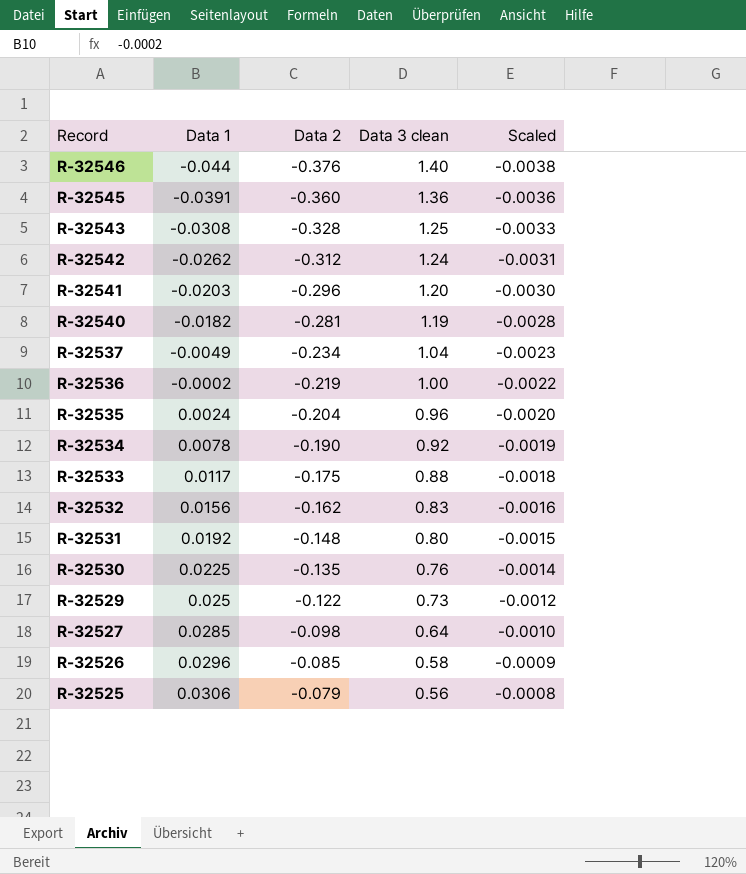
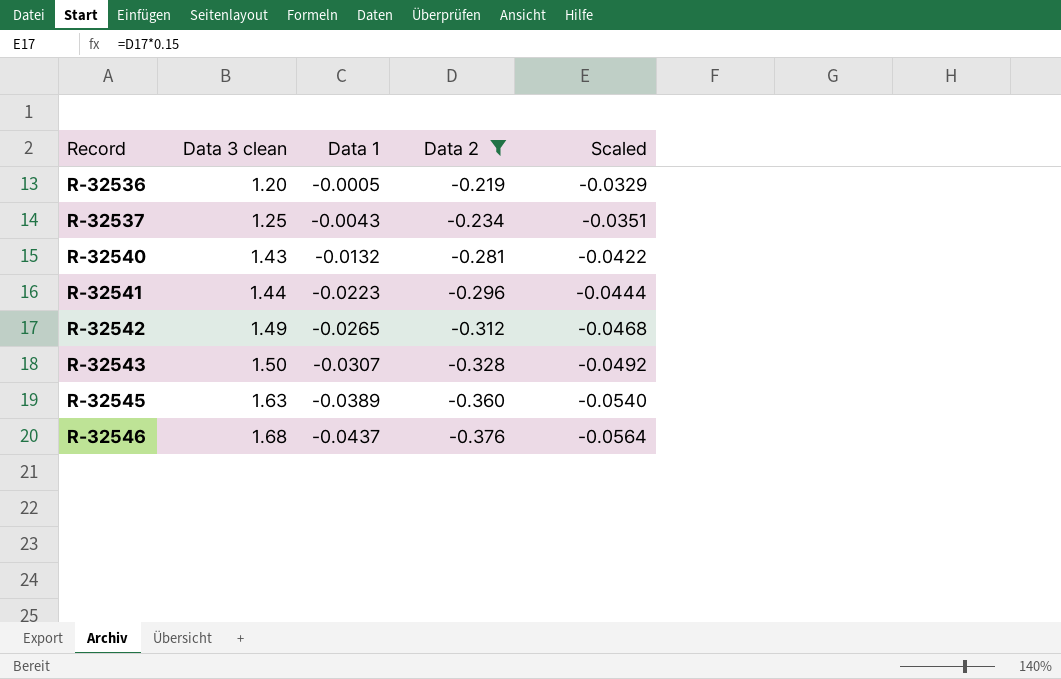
filter: none -> Data 2 <= -0.219
row order: Record descending -> Record ascending
column Data 3 clean | position: 4 -> 2
column Scaled | formula: [Data 2] * 0.01 -> [Data 2] * 0.15
R-32536 | Data 3 clean: 1.00 -> 1.20
R-32536 | Data 1: -0.0002 -> -0.0005
R-32537 | Data 3 clean: 1.04 -> 1.25
R-32537 | Data 1: -0.0049 -> -0.0043
R-32540 | Data 3 clean: 1.19 -> 1.43
R-32540 | Data 1: -0.0182 -> -0.0132
R-32541 | Data 3 clean: 1.20 -> 1.44
R-32541 | Data 1: -0.0203 -> -0.0223
R-32542 | Data 3 clean: 1.24 -> 1.49
R-32542 | Data 1: -0.0262 -> -0.0265
R-32543 | Data 3 clean: 1.25 -> 1.50
R-32543 | Data 1: -0.0308 -> -0.0307
R-32545 | Data 3 clean: 1.36 -> 1.63
R-32545 | Data 1: -0.0391 -> -0.0389
R-32546 | Data 3 clean: 1.40 -> 1.68
R-32546 | Data 1: -0.044 -> -0.0437

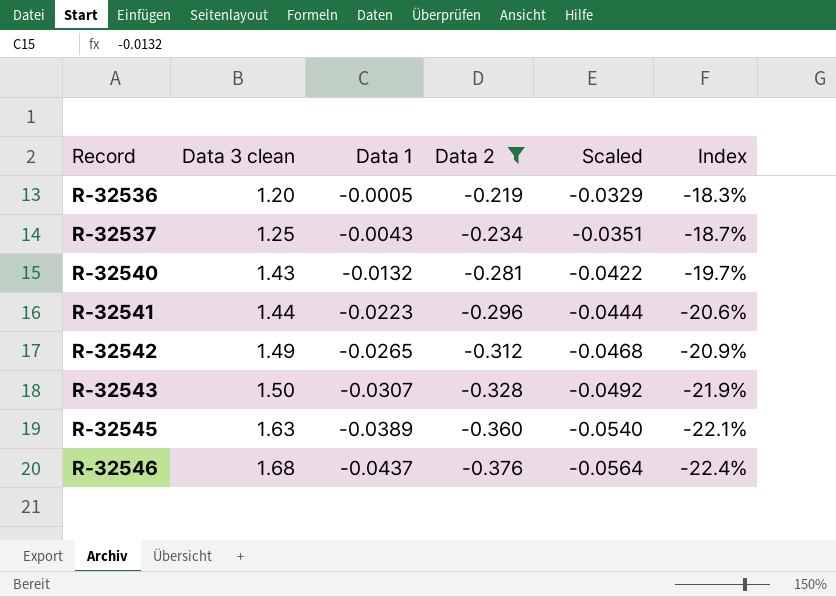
column Index | formula: none -> [Data 2] / [Data 3 clean]

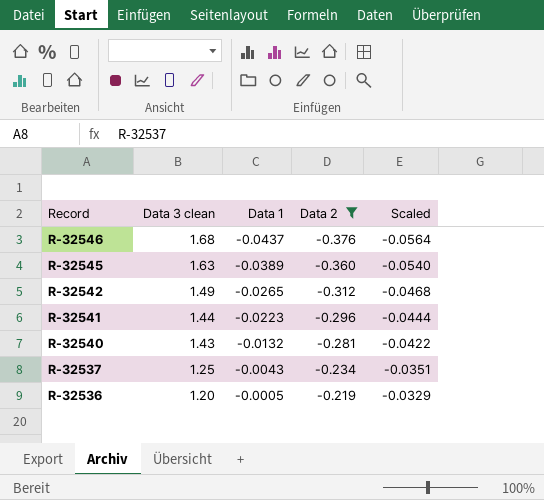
row order: Record ascending -> Record descending
column Index | formula: [Data 2] / [Data 3 clean] -> none
row R-32543: 1.50 | -0.0307 | -0.328 | -0.0492 | -21.9% -> none

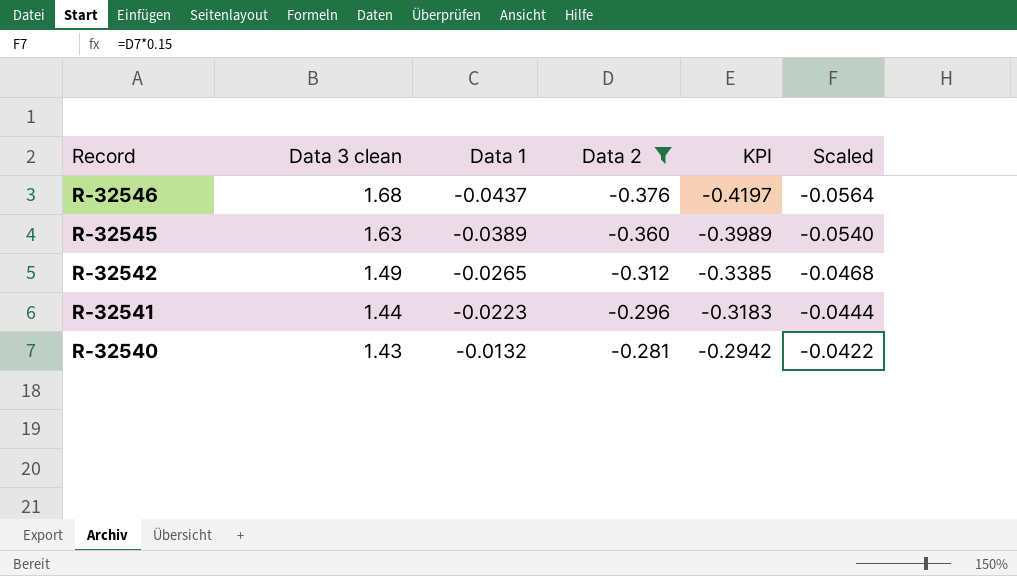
column KPI | formula: none -> [Data 1] + [Data 2]
row R-32537: 1.25 | -0.0043 | -0.234 | -0.0351 -> none
row R-32536: 1.20 | -0.0005 | -0.219 | -0.0329 -> none

